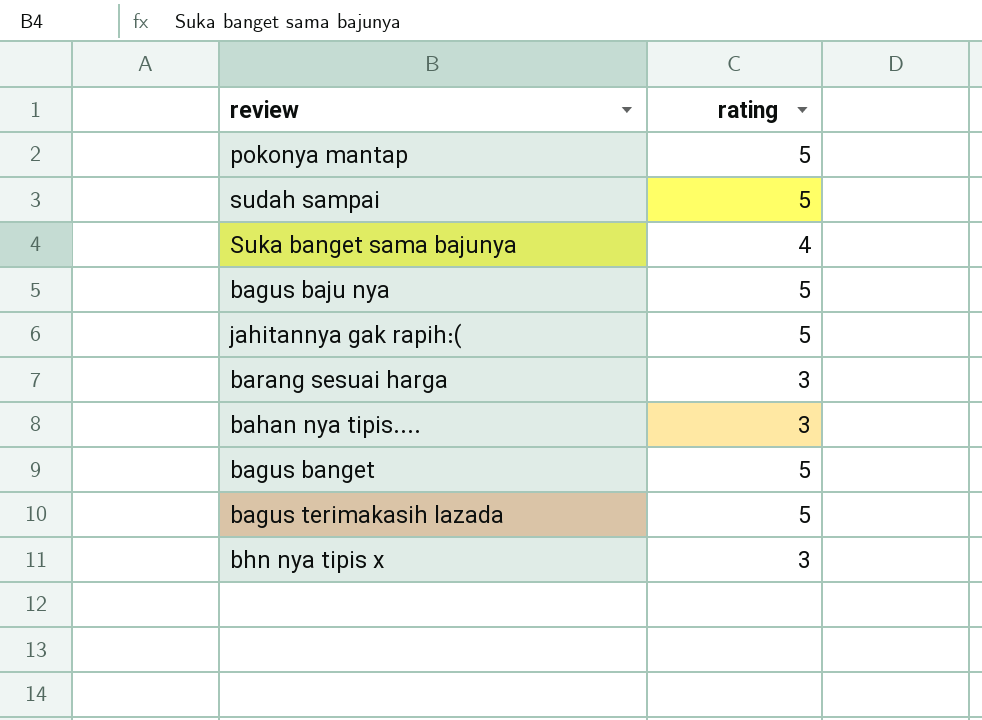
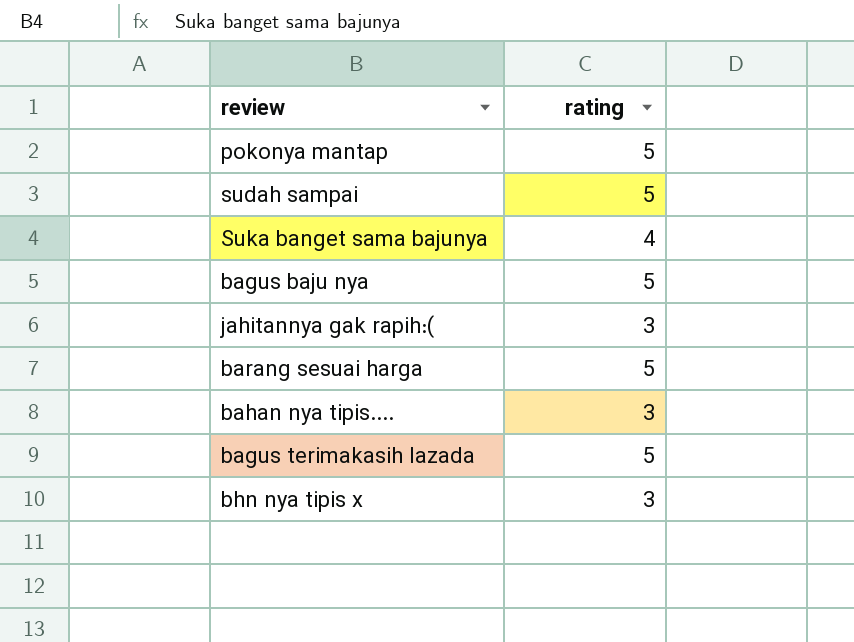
row bagus banget: 5 -> none
jahitannya gak rapih:( | rating: 5 -> 3
barang sesuai harga | rating: 3 -> 5

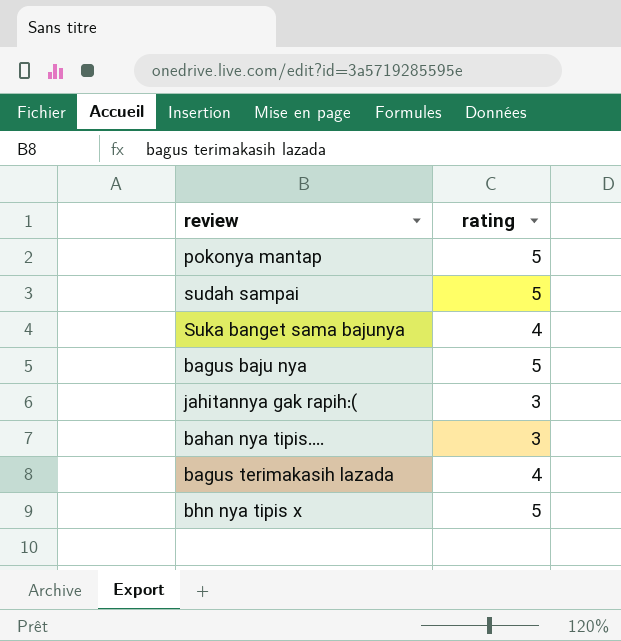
row barang sesuai harga: 5 -> none
bagus terimakasih lazada | rating: 5 -> 4
bhn nya tipis x | rating: 3 -> 5

